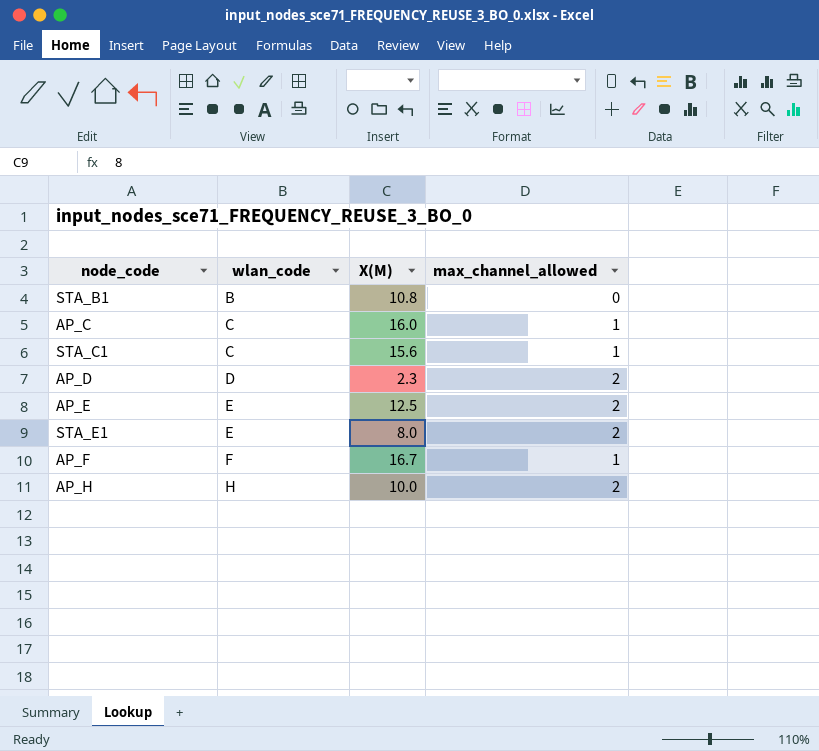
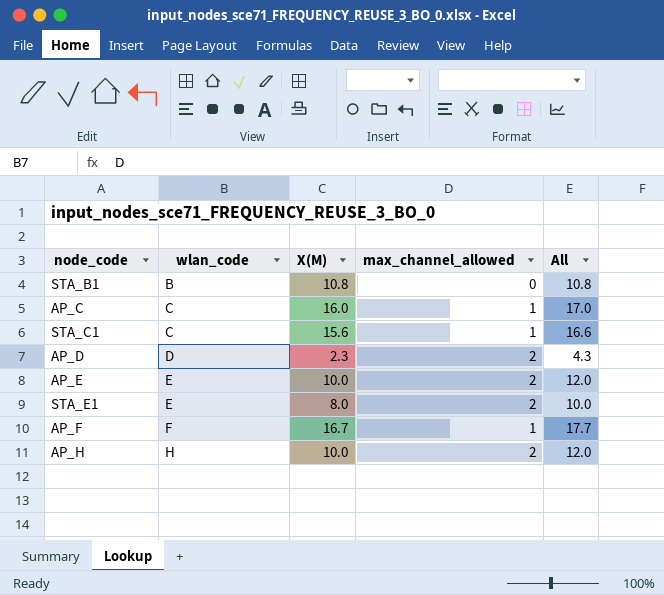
column All | formula: none -> [X(M)] + [max_channel_allowed]
AP_E | X(M): 12.5 -> 10.0

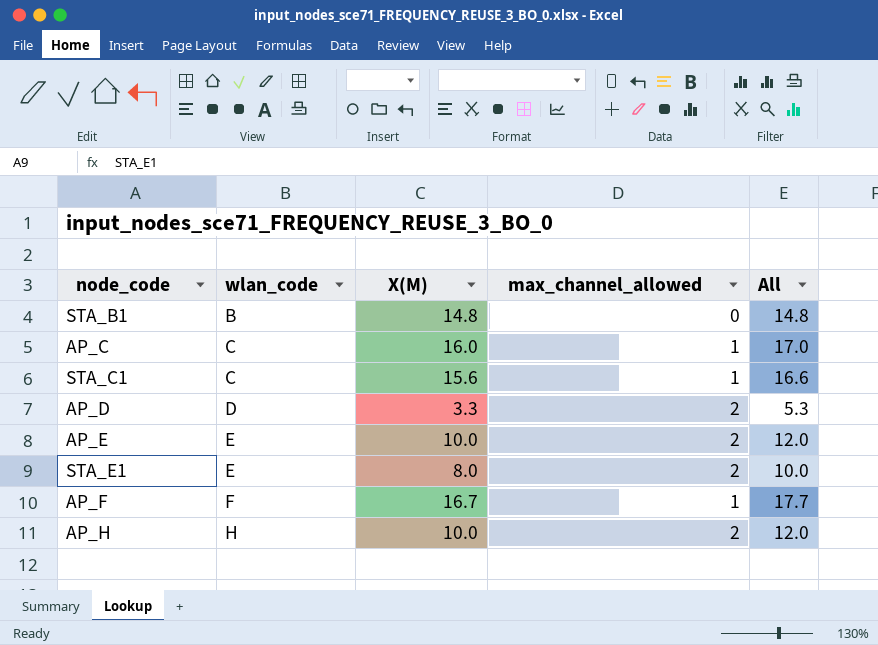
STA_B1 | X(M): 10.8 -> 14.8
STA_B1 | All: 10.8 -> 14.8
AP_D | X(M): 2.3 -> 3.3
AP_D | All: 4.3 -> 5.3

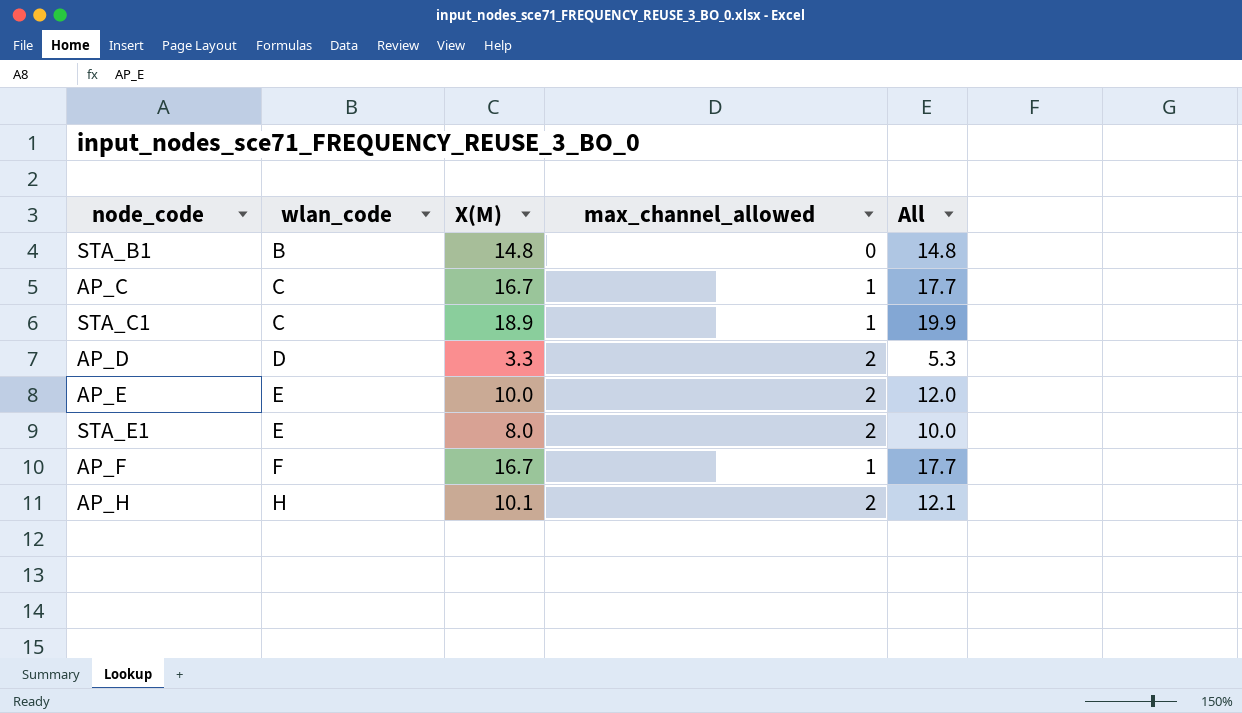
AP_C | X(M): 16.0 -> 16.7
AP_C | All: 17.0 -> 17.7
STA_C1 | X(M): 15.6 -> 18.9
STA_C1 | All: 16.6 -> 19.9
AP_H | X(M): 10.0 -> 10.1
AP_H | All: 12.0 -> 12.1

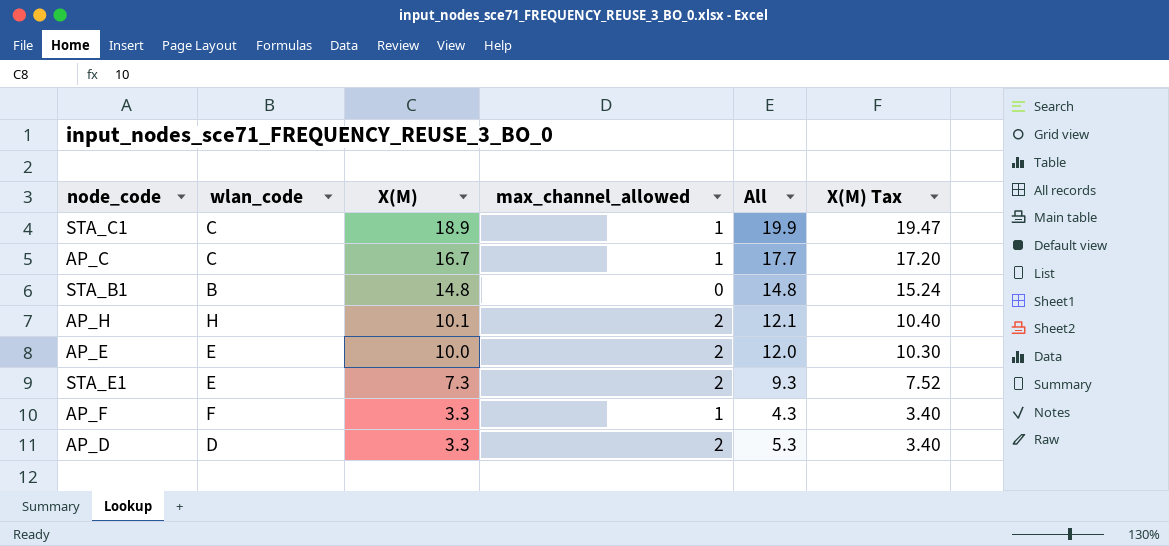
row order: wlan_code ascending -> X(M) descending
column X(M) Tax | formula: none -> [X(M)] * 1.03
STA_E1 | X(M): 8.0 -> 7.3
STA_E1 | All: 10.0 -> 9.3
AP_F | X(M): 16.7 -> 3.3
AP_F | All: 17.7 -> 4.3

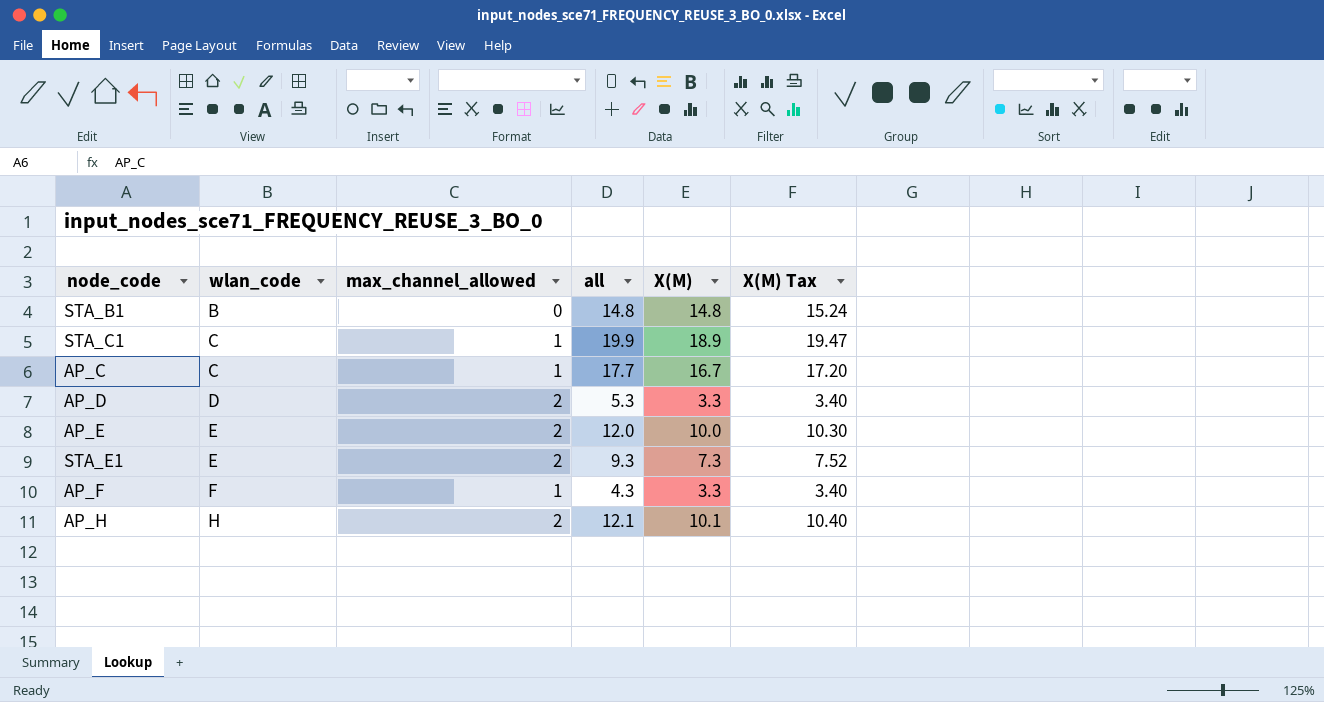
row order: X(M) descending -> wlan_code ascending
column name: All -> all
column X(M) | position: 3 -> 5

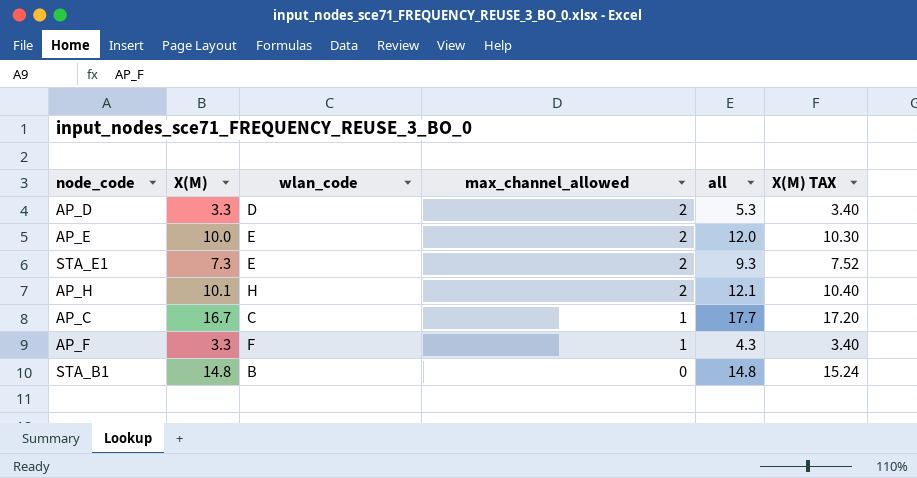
row order: wlan_code ascending -> max_channel_allowed descending
column X(M) | position: 5 -> 2
column name: X(M) Tax -> X(M) TAX
row STA_C1: C | 1 | 19.9 | 18.9 | 19.47 -> none

